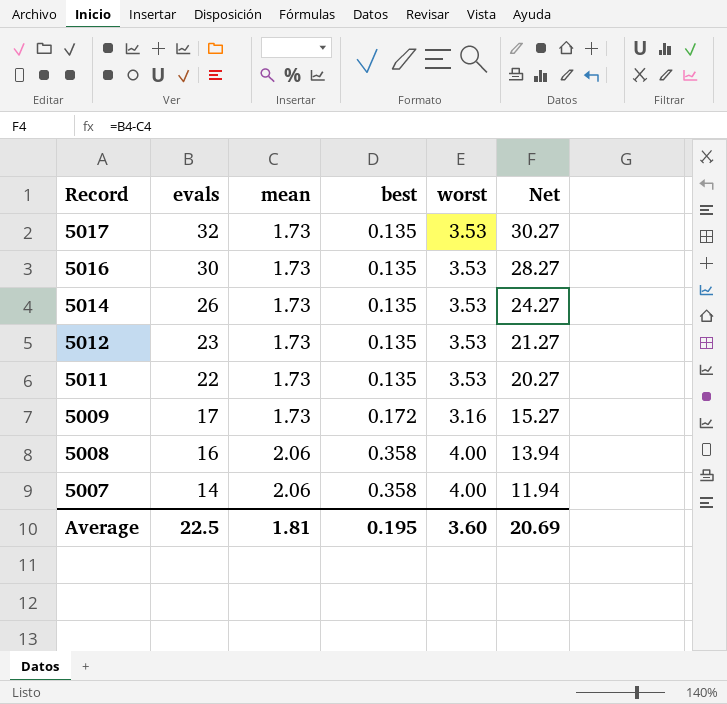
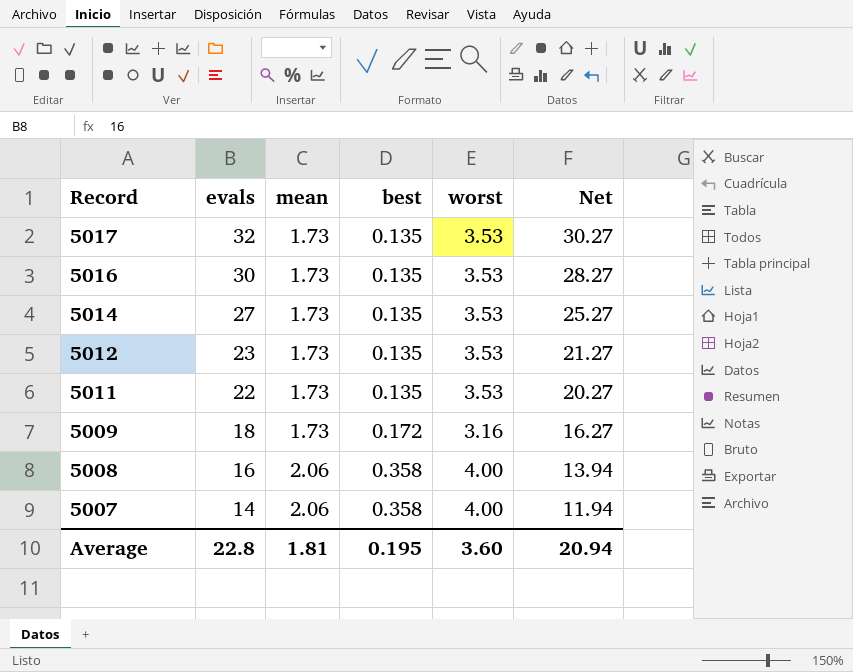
5014 | evals: 26 -> 27
5014 | Net: 24.27 -> 25.27
5009 | evals: 17 -> 18
5009 | Net: 15.27 -> 16.27
Average | evals: 22.5 -> 22.8
Average | Net: 20.69 -> 20.94

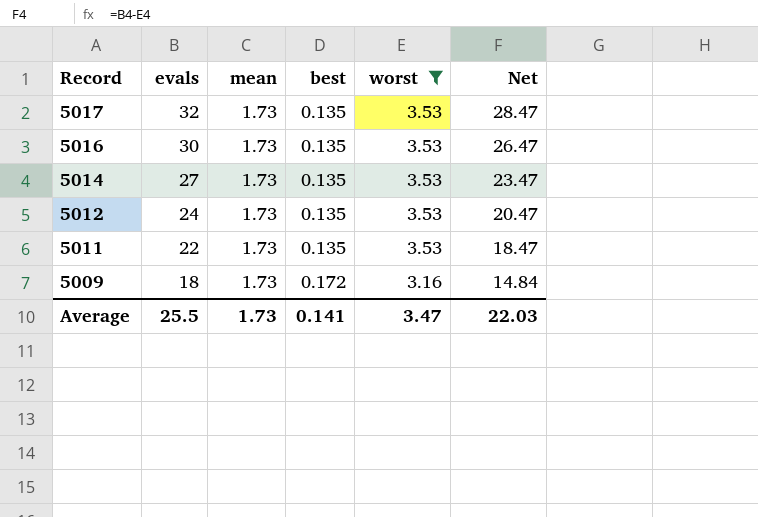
filter: none -> worst != 4.00
column Net | formula: [evals] - [mean] -> [evals] - [worst]
5012 | evals: 23 -> 24
Average | evals: 22.8 -> 25.5
Average | mean: 1.81 -> 1.73
Average | best: 0.195 -> 0.141
Average | worst: 3.60 -> 3.47
Average | Net: 20.94 -> 22.03

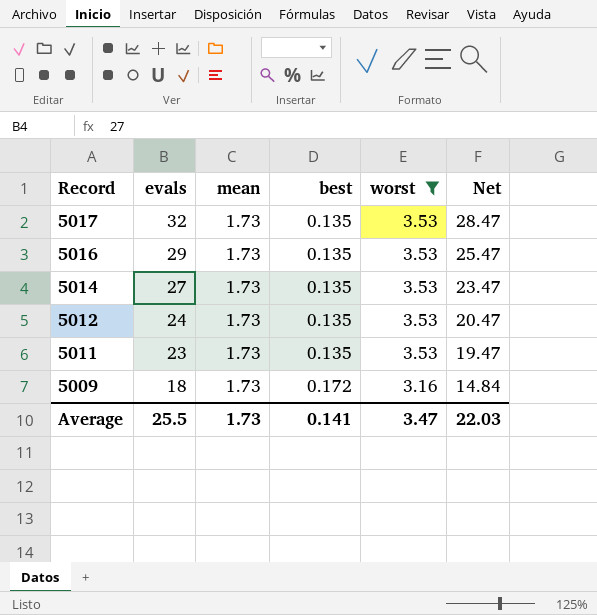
5016 | evals: 30 -> 29
5016 | Net: 26.47 -> 25.47
5011 | evals: 22 -> 23
5011 | Net: 18.47 -> 19.47

